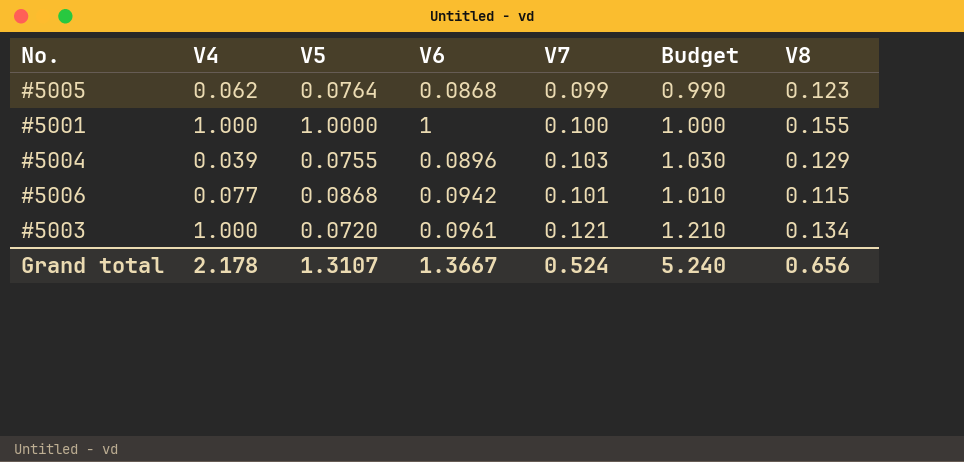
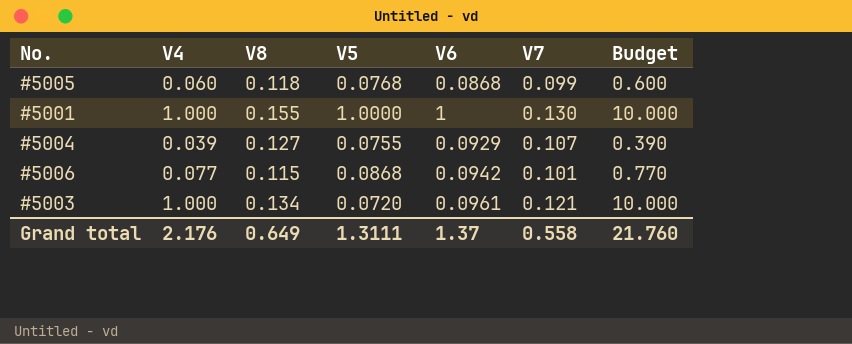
column V8 | position: 7 -> 3
column Budget | formula: [V7] * 10 -> [V4] * 10
#5005 | V4: 0.062 -> 0.060
#5005 | V8: 0.123 -> 0.118
#5005 | V5: 0.0764 -> 0.0768
#5001 | V7: 0.100 -> 0.130
#5004 | V8: 0.129 -> 0.127
#5004 | V6: 0.0896 -> 0.0929
#5004 | V7: 0.103 -> 0.107
Grand total | V4: 2.178 -> 2.176
Grand total | V8: 0.656 -> 0.649
Grand total | V5: 1.3107 -> 1.3111
Grand total | V6: 1.3667 -> 1.37
Grand total | V7: 0.524 -> 0.558
Grand total | Budget: 5.240 -> 21.760

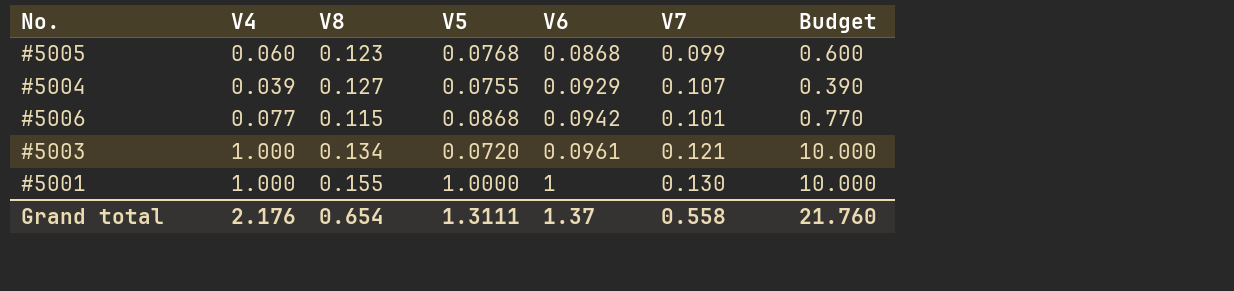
row order: none -> V6 ascending
#5005 | V8: 0.118 -> 0.123
Grand total | V8: 0.649 -> 0.654

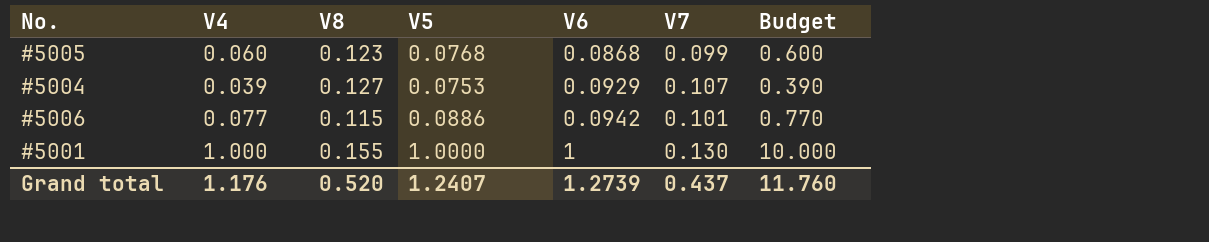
row #5003: 1.000 | 0.134 | 0.0720 | 0.0961 | 0.121 | 10.000 -> none
#5004 | V5: 0.0755 -> 0.0753
#5006 | V5: 0.0868 -> 0.0886
Grand total | V4: 2.176 -> 1.176
Grand total | V8: 0.654 -> 0.520
Grand total | V5: 1.3111 -> 1.2407
Grand total | V6: 1.37 -> 1.2739
Grand total | V7: 0.558 -> 0.437
Grand total | Budget: 21.760 -> 11.760

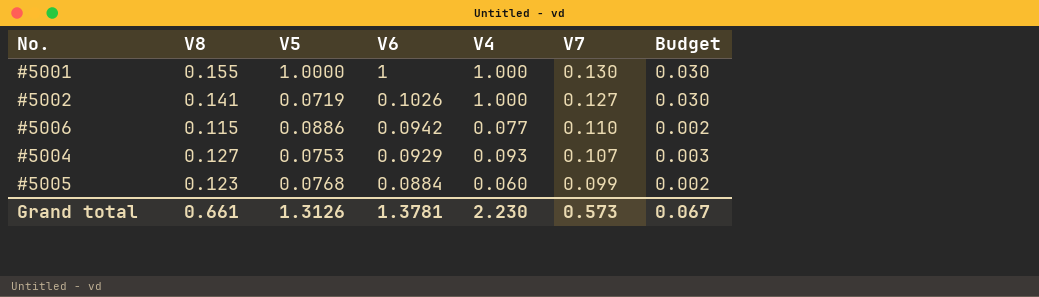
row order: V6 ascending -> V6 descending
column V4 | position: 2 -> 5
column Budget | formula: [V4] * 10 -> [V4] * 0.03
row #5002: none -> 0.141 | 0.0719 | 0.1026 | 1.000 | 0.127 | 0.030
#5006 | V7: 0.101 -> 0.110
#5004 | V4: 0.039 -> 0.093
#5005 | V6: 0.0868 -> 0.0884
Grand total | V8: 0.520 -> 0.661
Grand total | V5: 1.2407 -> 1.3126
Grand total | V6: 1.2739 -> 1.3781
Grand total | V4: 1.176 -> 2.230
Grand total | V7: 0.437 -> 0.573
Grand total | Budget: 11.760 -> 0.067

